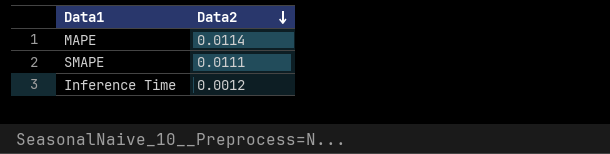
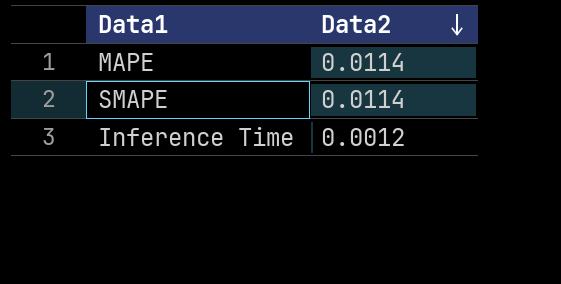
SMAPE | Data2: 0.0111 -> 0.0114

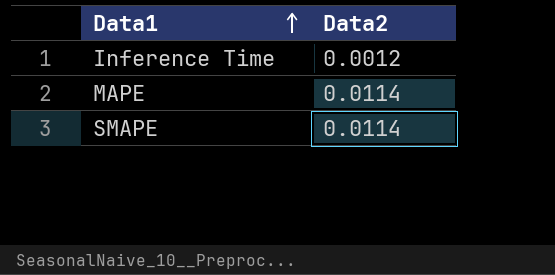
row order: Data2 descending -> Data1 ascending

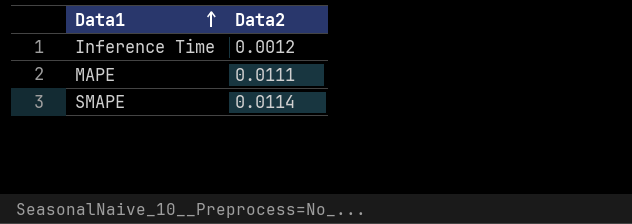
MAPE | Data2: 0.0114 -> 0.0111

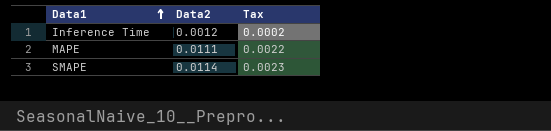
column Tax | formula: none -> [Data2] * 0.2

